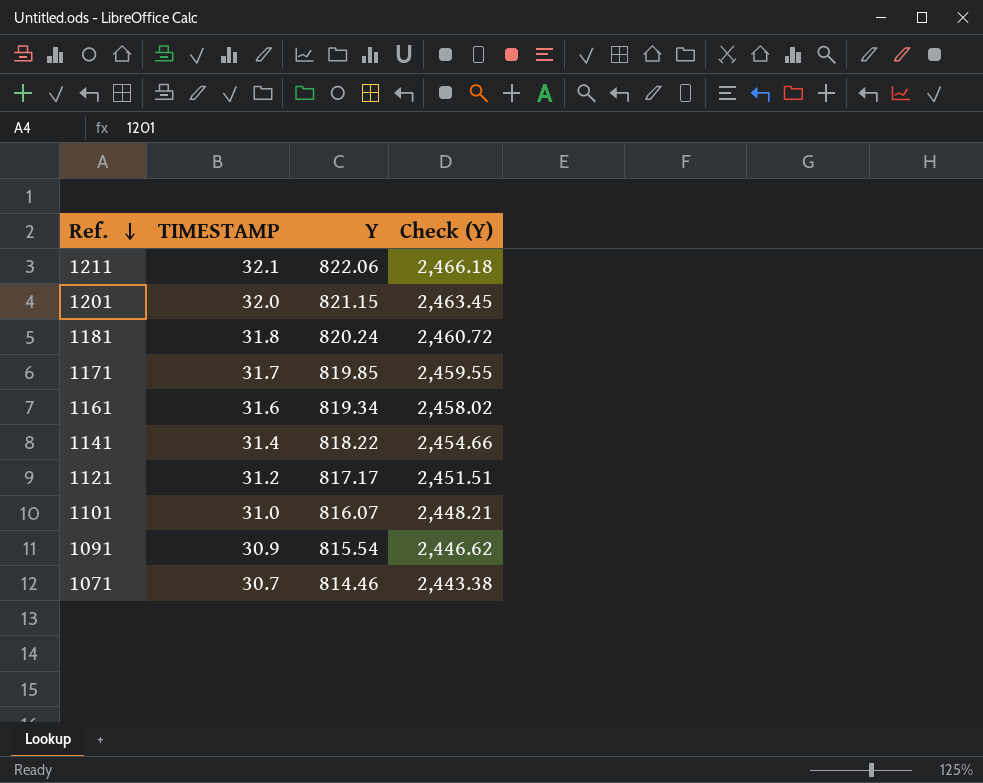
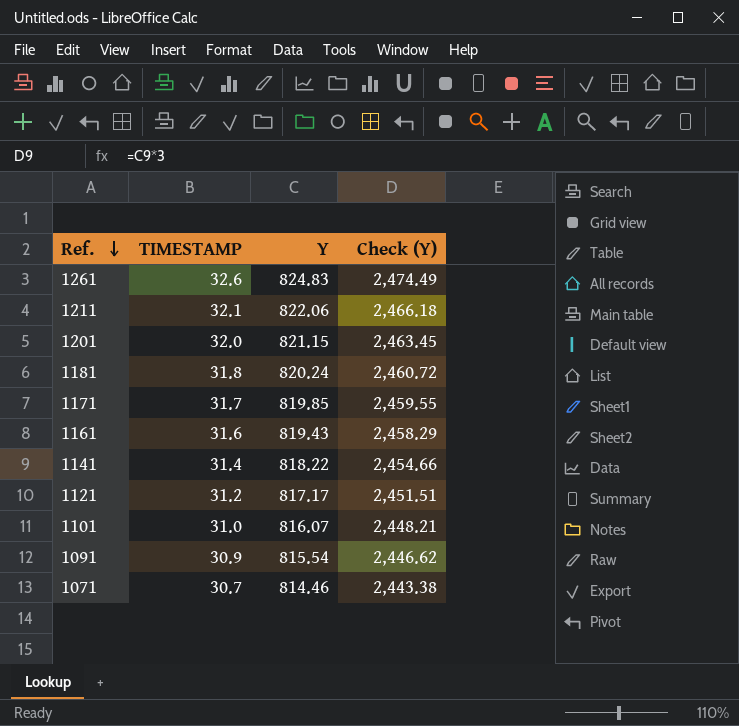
row 1261: none -> 32.6 | 824.83 | 2,474.49
1161 | Y: 819.34 -> 819.43
1161 | Check (Y): 2,458.02 -> 2,458.29

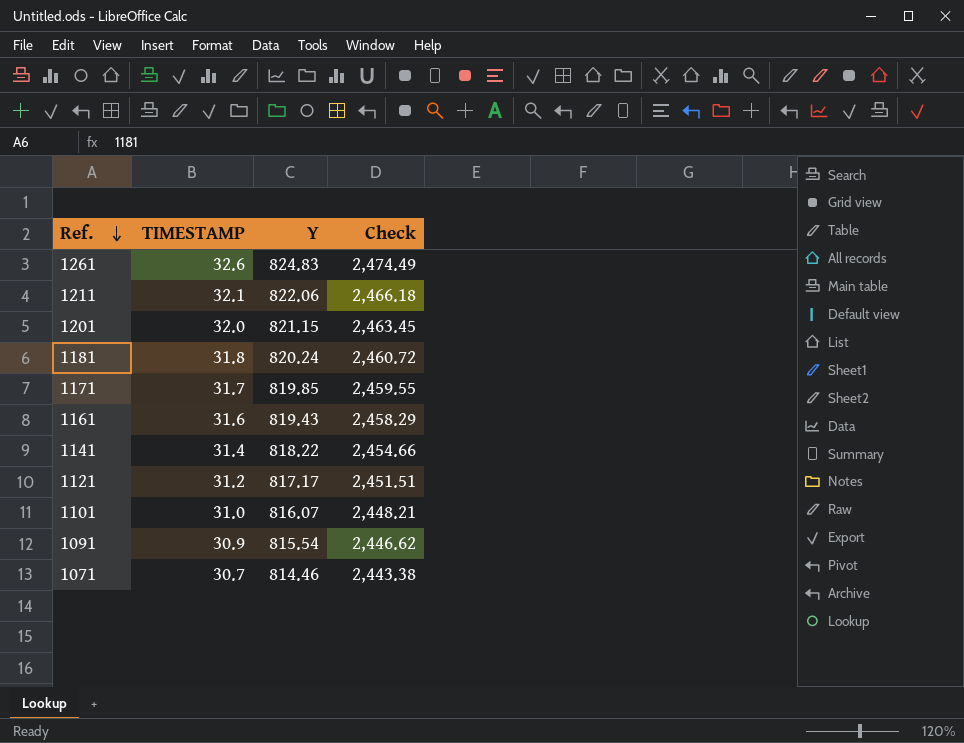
column name: Check (Y) -> Check

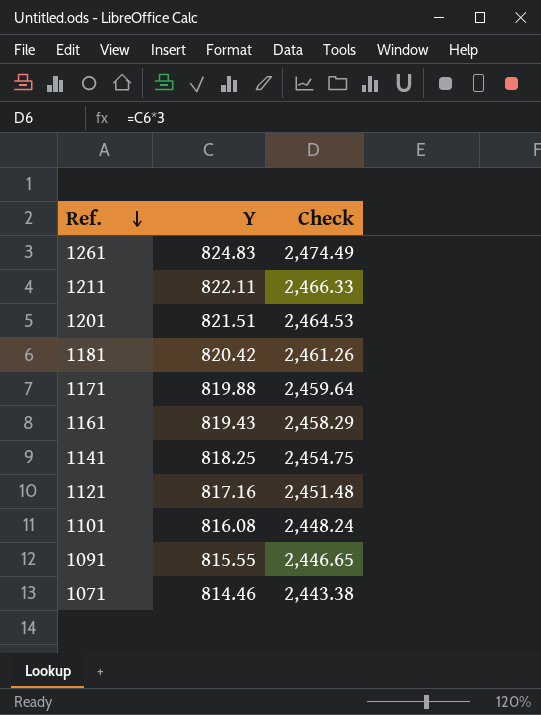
column TIMESTAMP | position: 2 -> none
1211 | Y: 822.06 -> 822.11
1211 | Check: 2,466.18 -> 2,466.33
1201 | Y: 821.15 -> 821.51
1201 | Check: 2,463.45 -> 2,464.53
1181 | Y: 820.24 -> 820.42
1181 | Check: 2,460.72 -> 2,461.26
1171 | Y: 819.85 -> 819.88
1171 | Check: 2,459.55 -> 2,459.64
1141 | Y: 818.22 -> 818.25
1141 | Check: 2,454.66 -> 2,454.75
1121 | Y: 817.17 -> 817.16
1121 | Check: 2,451.51 -> 2,451.48
1101 | Y: 816.07 -> 816.08
1101 | Check: 2,448.21 -> 2,448.24
1091 | Y: 815.54 -> 815.55
1091 | Check: 2,446.62 -> 2,446.65

